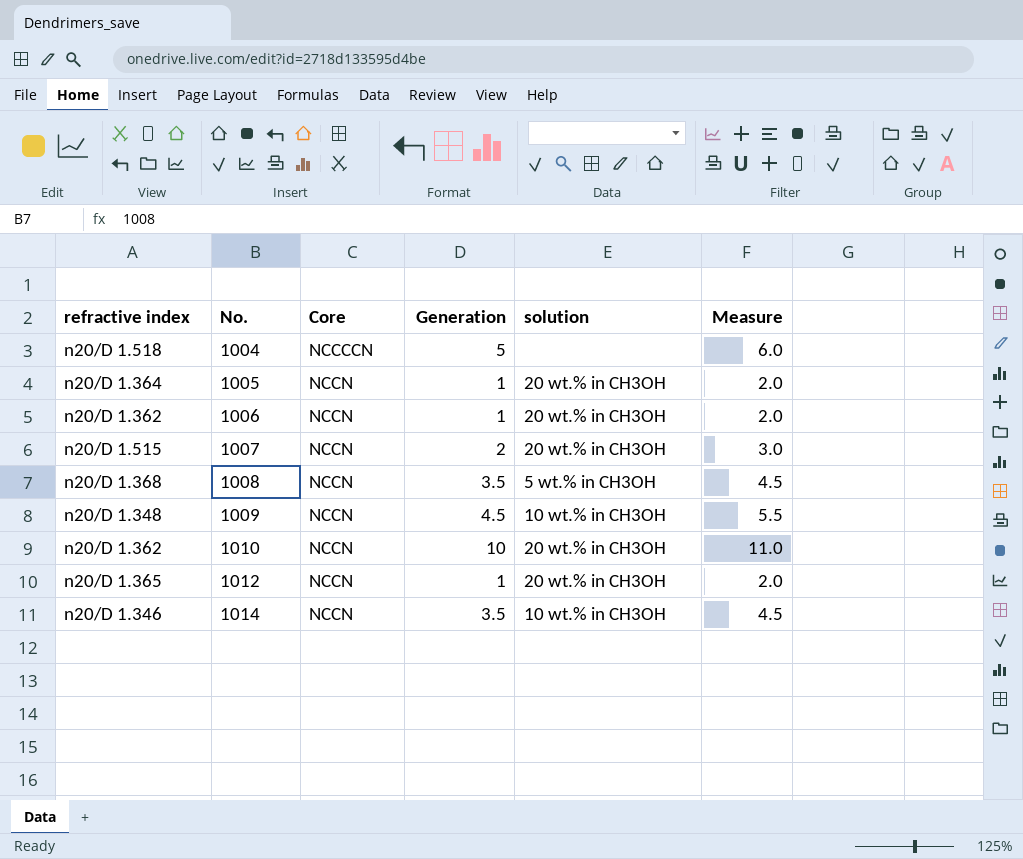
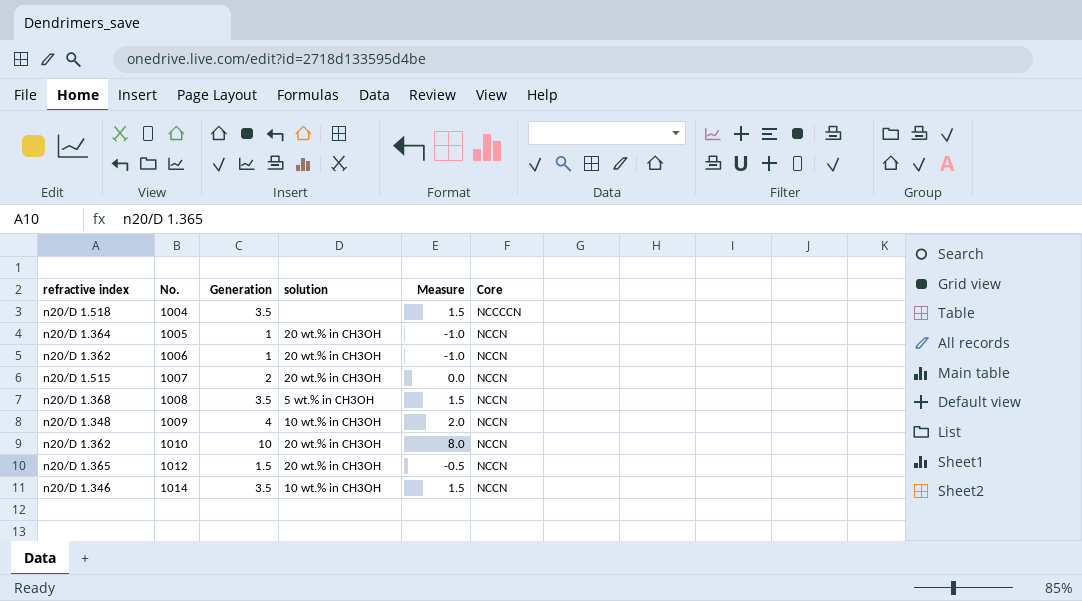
column Measure | formula: [Generation] + 1 -> [Generation] - 2
column Core | position: 3 -> 6
1004 | Generation: 5 -> 3.5
1009 | Generation: 4.5 -> 4
1012 | Generation: 1 -> 1.5

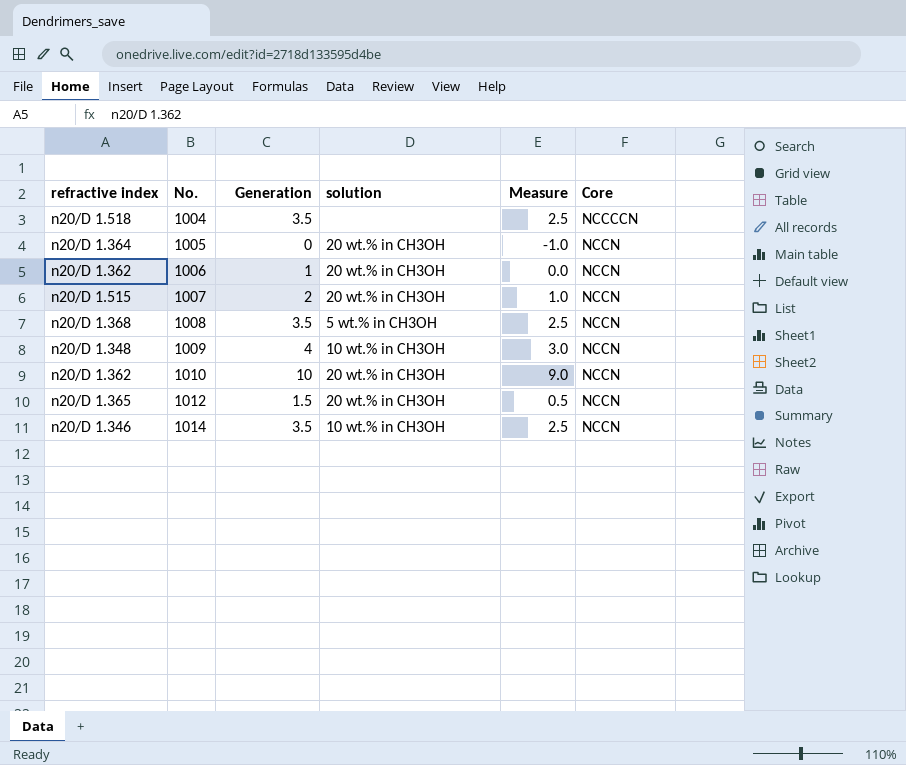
column Measure | formula: [Generation] - 2 -> [Generation] - 1
1005 | Generation: 1 -> 0

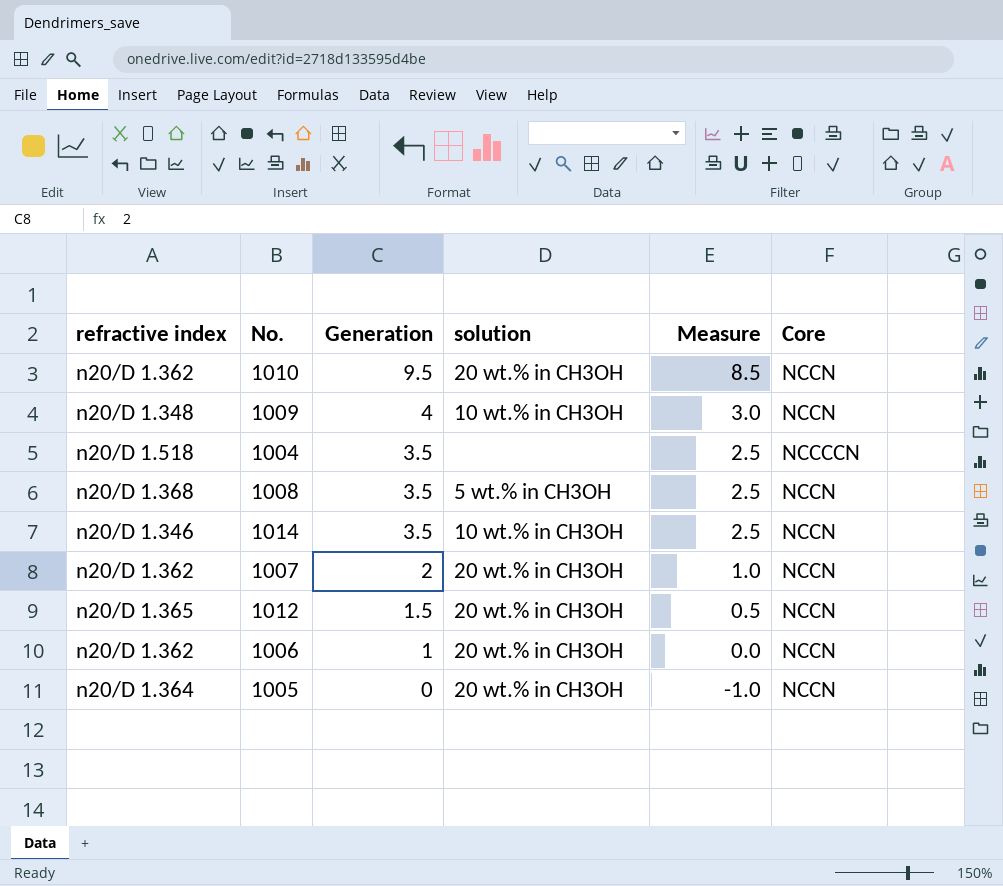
row order: No. ascending -> Generation descending
1010 | Generation: 10 -> 9.5
1010 | Measure: 9.0 -> 8.5
1007 | refractive index: n20/D 1.515 -> n20/D 1.362

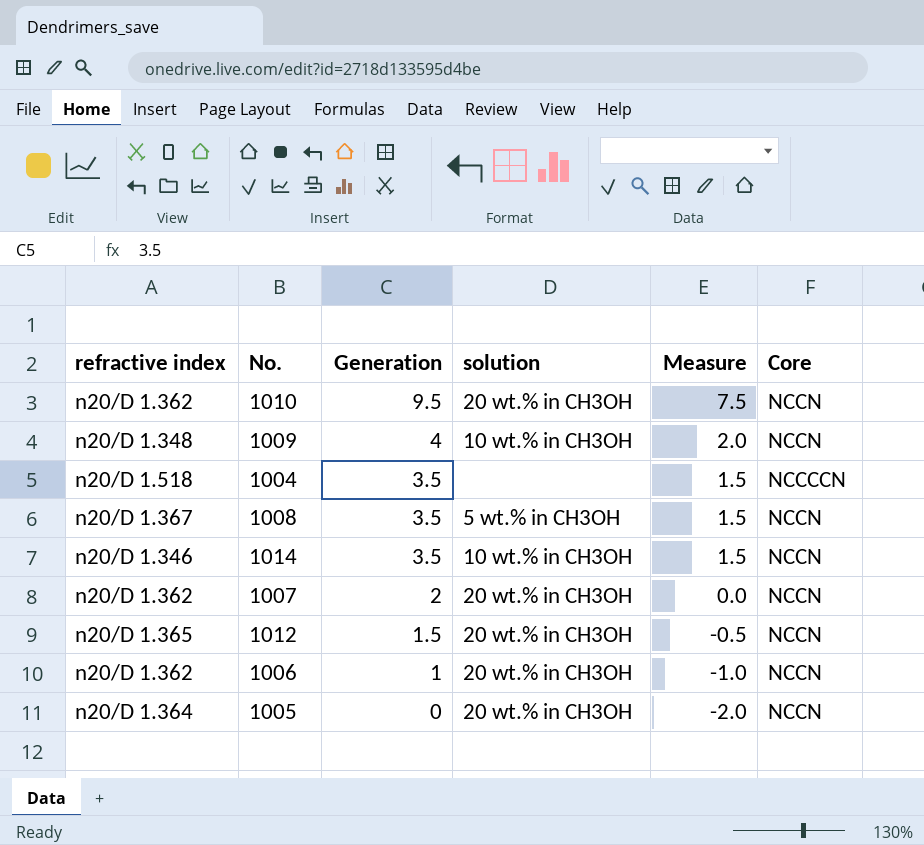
column Measure | formula: [Generation] - 1 -> [Generation] - 2
1008 | refractive index: n20/D 1.368 -> n20/D 1.367

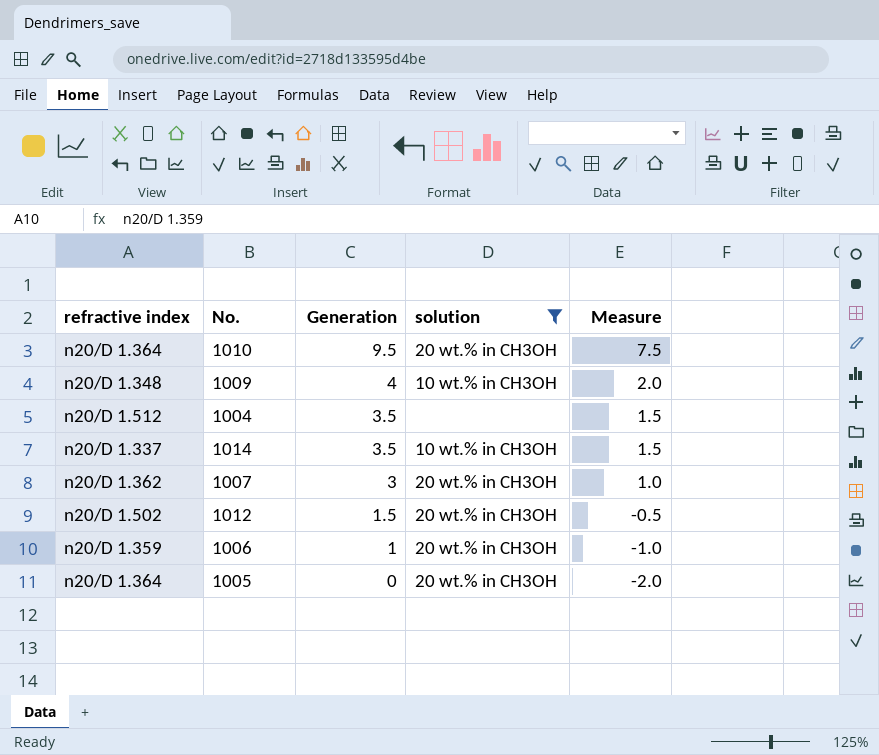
filter: none -> solution != 5 wt.% in CH3OH
column Core | position: 6 -> none
1010 | refractive index: n20/D 1.362 -> n20/D 1.364
1004 | refractive index: n20/D 1.518 -> n20/D 1.512
1014 | refractive index: n20/D 1.346 -> n20/D 1.337
1007 | Generation: 2 -> 3
1007 | Measure: 0.0 -> 1.0
1012 | refractive index: n20/D 1.365 -> n20/D 1.502
1006 | refractive index: n20/D 1.362 -> n20/D 1.359

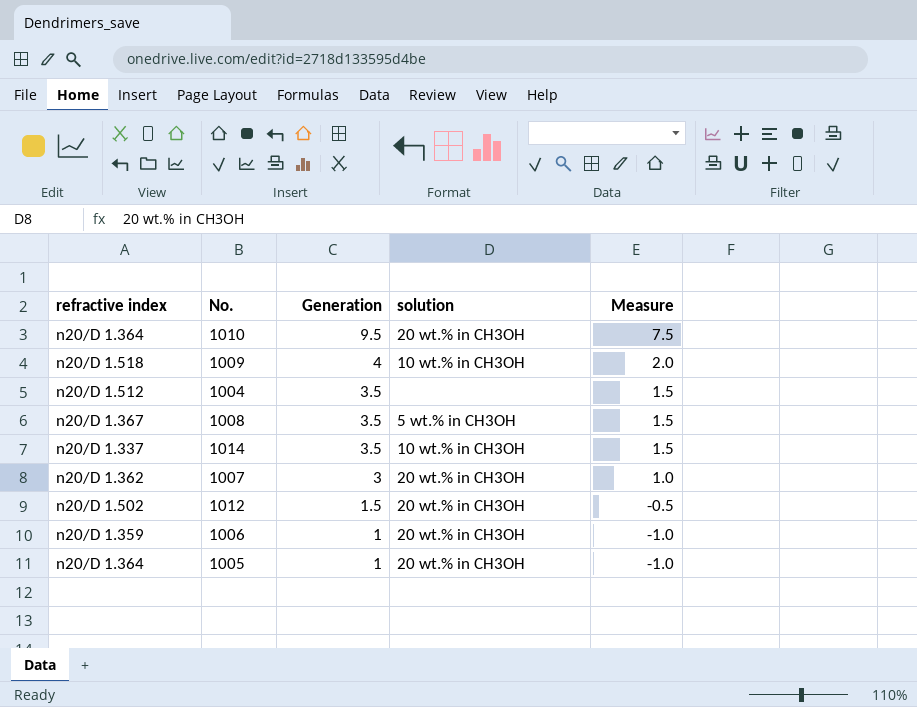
filter: solution != 5 wt.% in CH3OH -> none
1009 | refractive index: n20/D 1.348 -> n20/D 1.518
1005 | Generation: 0 -> 1
1005 | Measure: -2.0 -> -1.0

